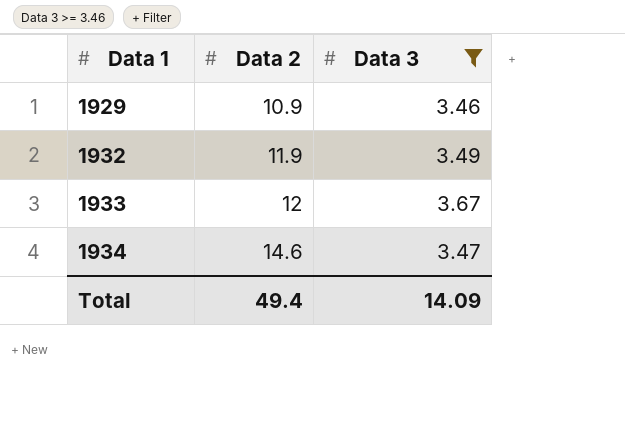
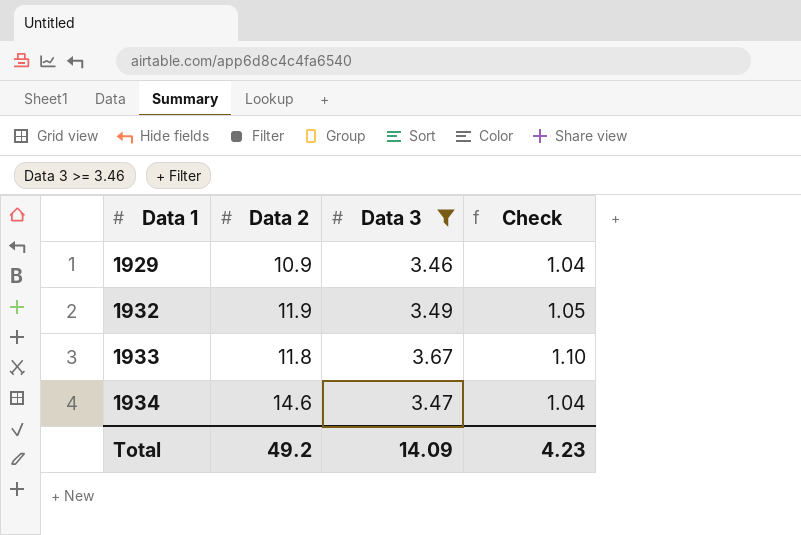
column Check | formula: none -> [Data 3] * 0.3
1933 | Data 2: 12 -> 11.8
Total | Data 2: 49.4 -> 49.2

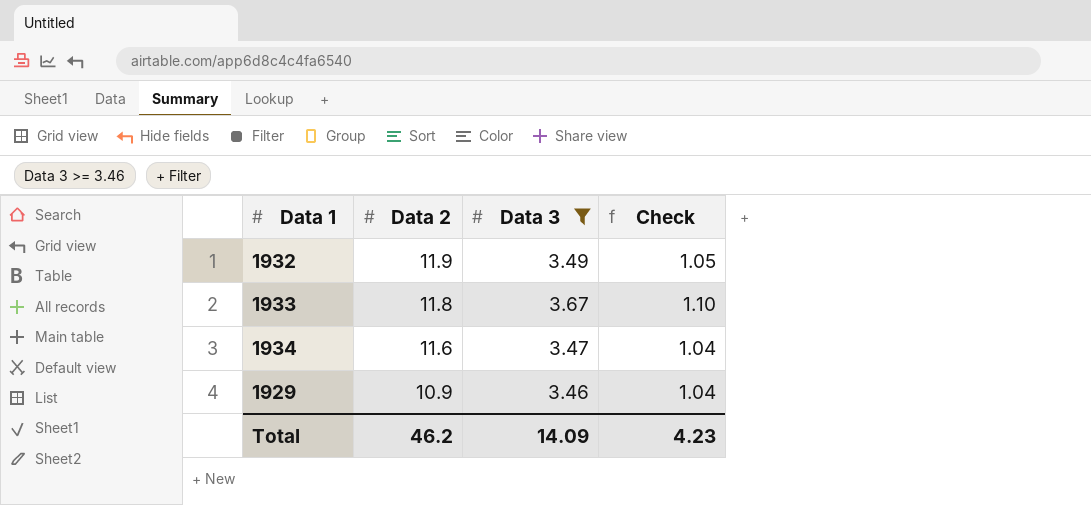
row order: Data 1 ascending -> Data 2 descending
1934 | Data 2: 14.6 -> 11.6
Total | Data 2: 49.2 -> 46.2

